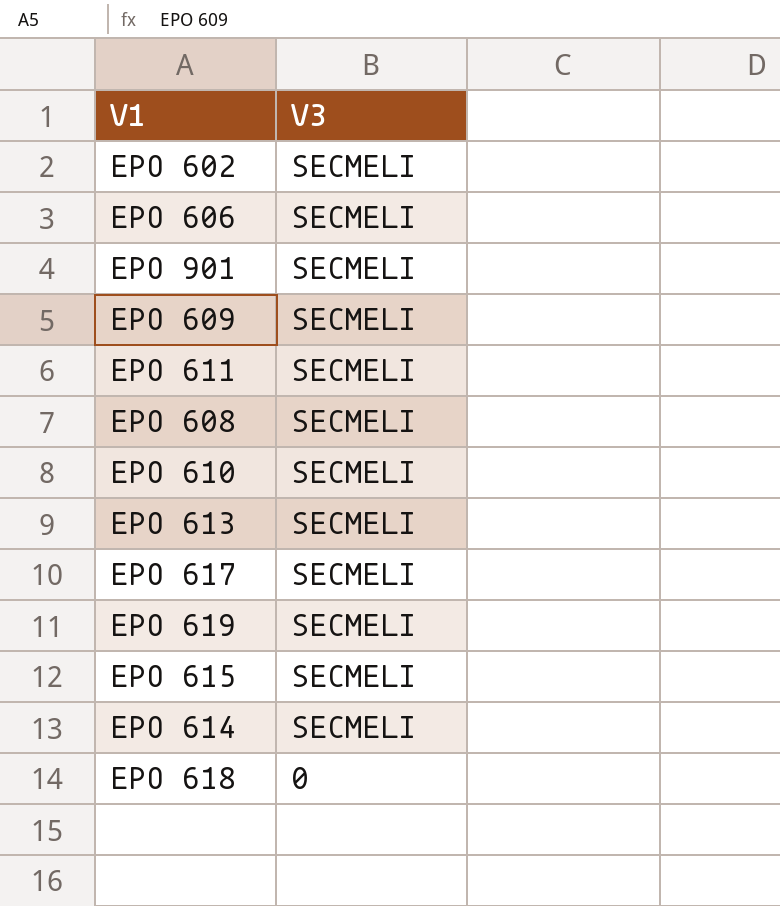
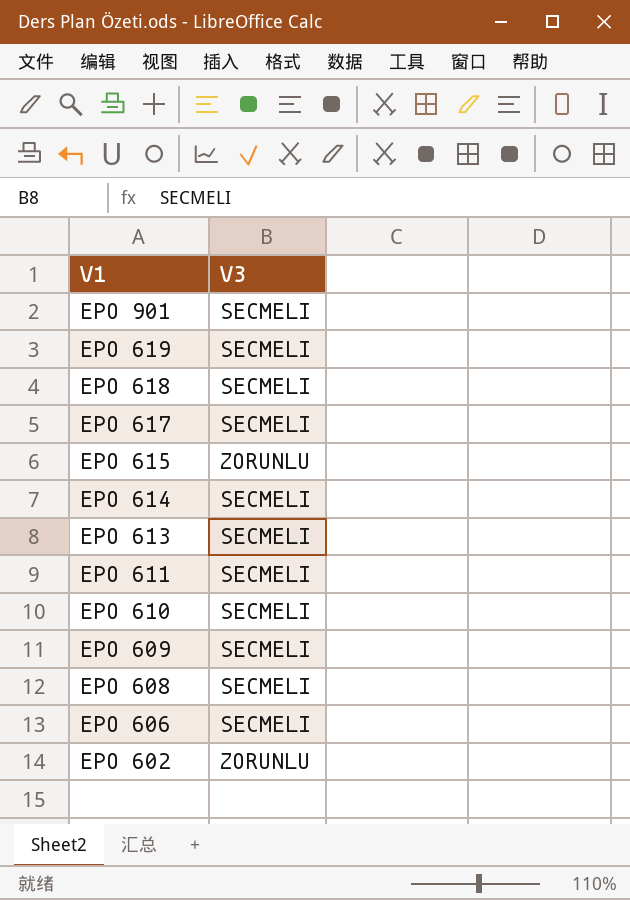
row order: V3 descending -> V1 descending
EPO 618 | V3: 0 -> SECMELI
EPO 615 | V3: SECMELI -> ZORUNLU
EPO 602 | V3: SECMELI -> ZORUNLU

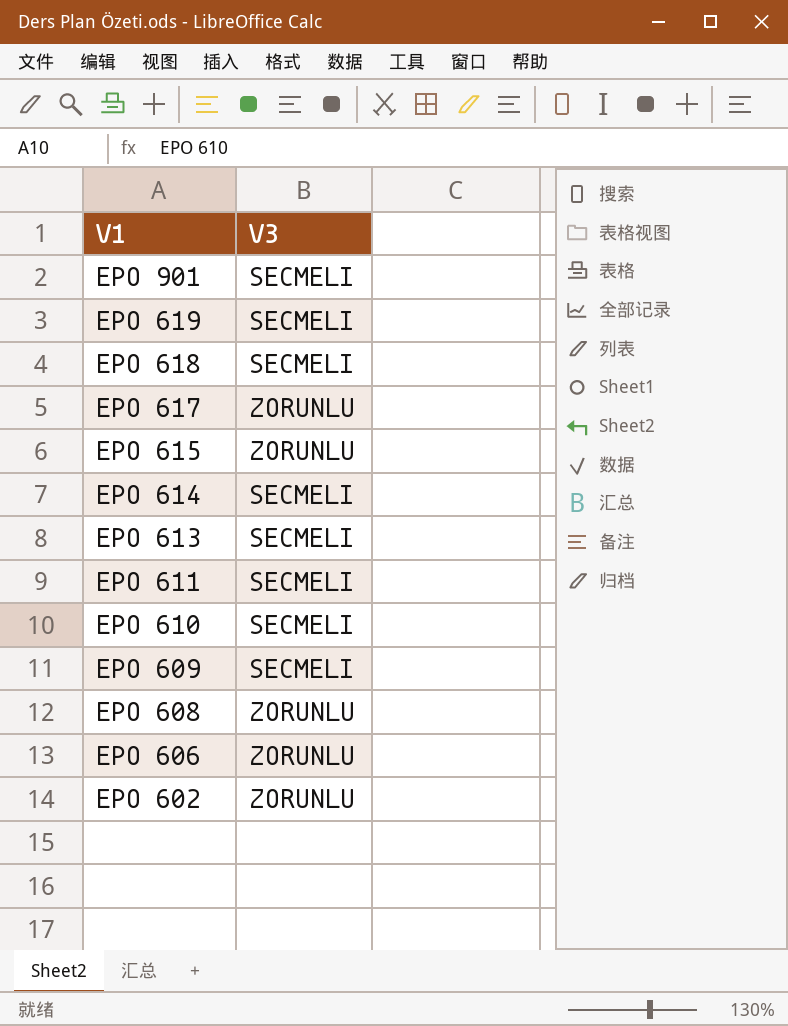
EPO 617 | V3: SECMELI -> ZORUNLU
EPO 608 | V3: SECMELI -> ZORUNLU
EPO 606 | V3: SECMELI -> ZORUNLU

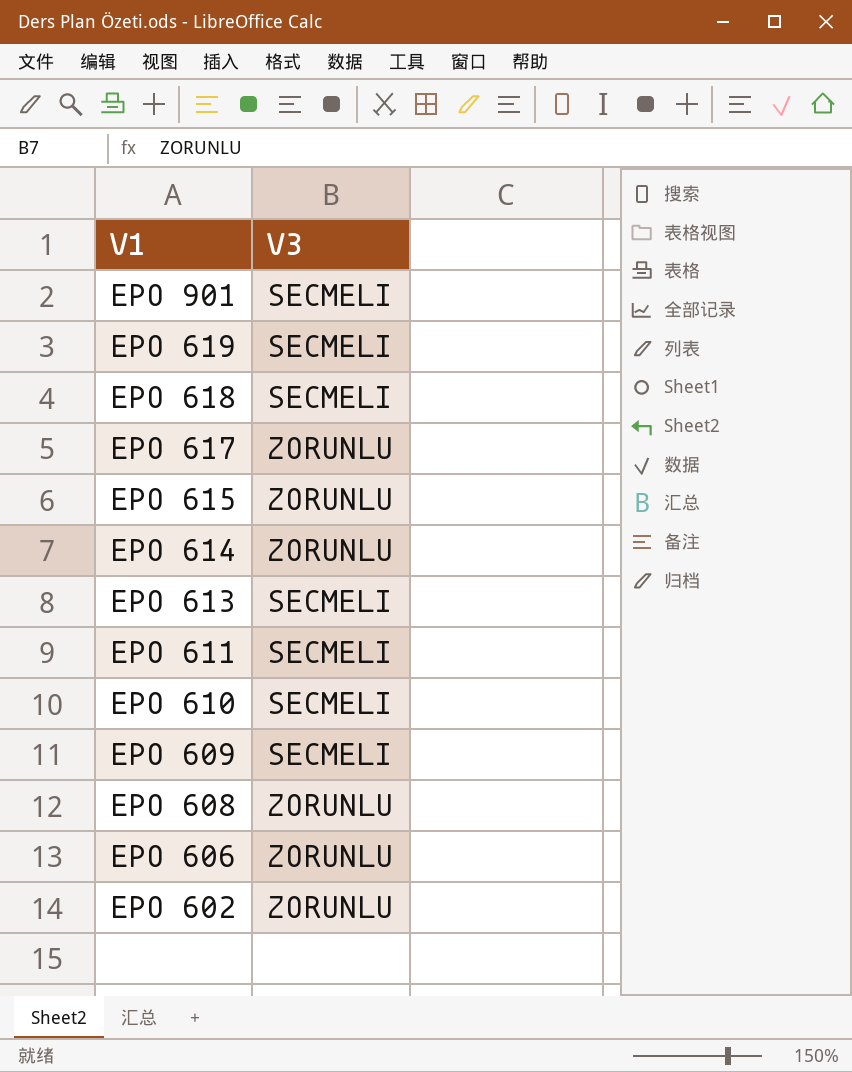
EPO 614 | V3: SECMELI -> ZORUNLU

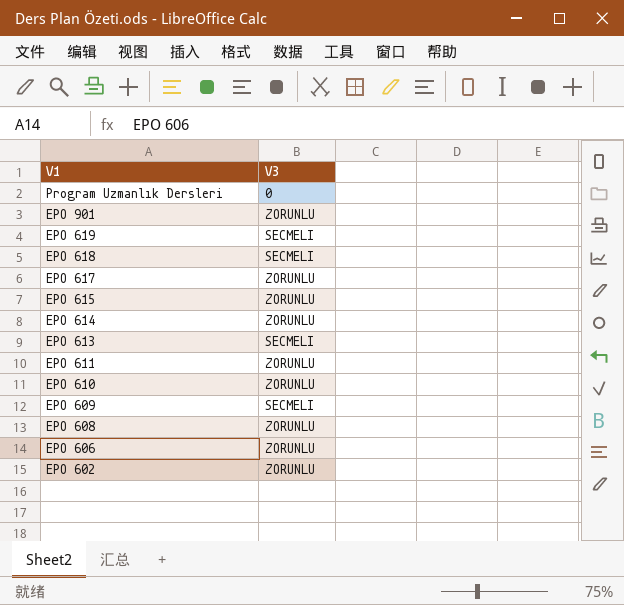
row Program Uzmanlık Dersleri: none -> 0
EPO 901 | V3: SECMELI -> ZORUNLU
EPO 611 | V3: SECMELI -> ZORUNLU
EPO 610 | V3: SECMELI -> ZORUNLU

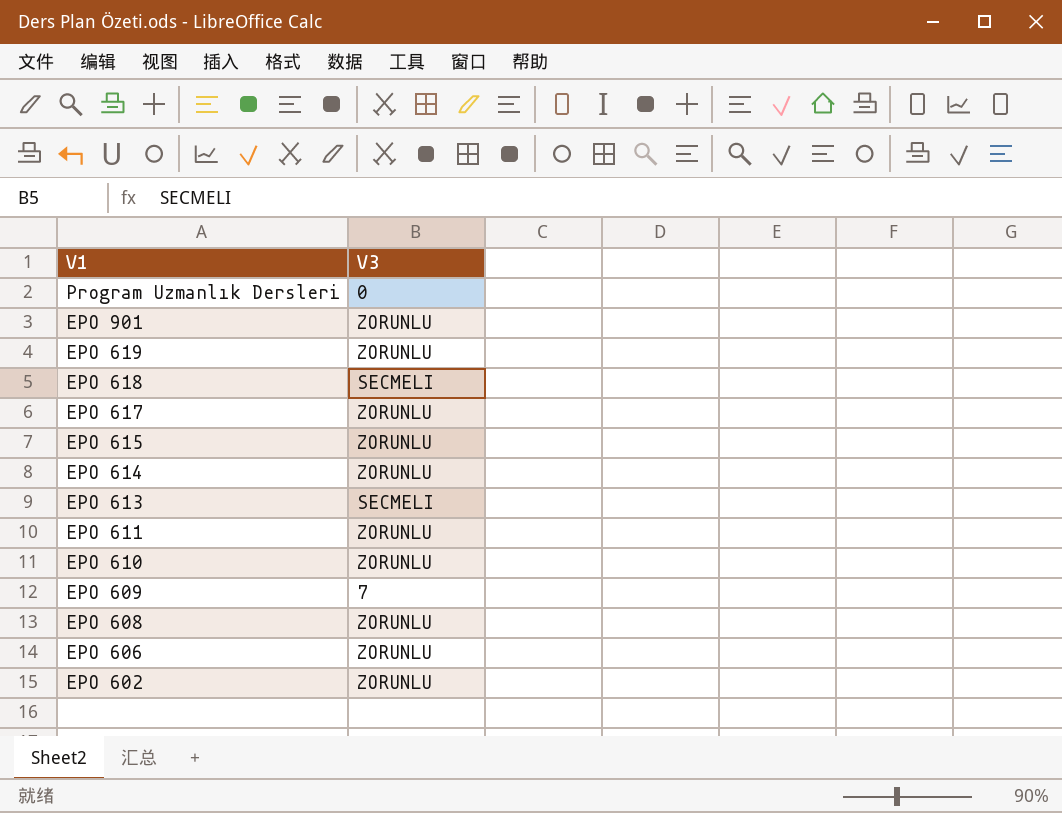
EPO 619 | V3: SECMELI -> ZORUNLU
EPO 609 | V3: SECMELI -> 7

